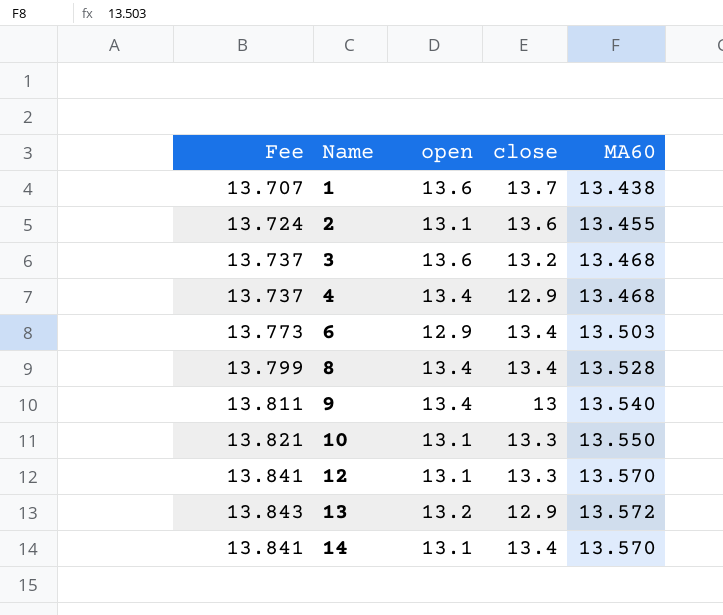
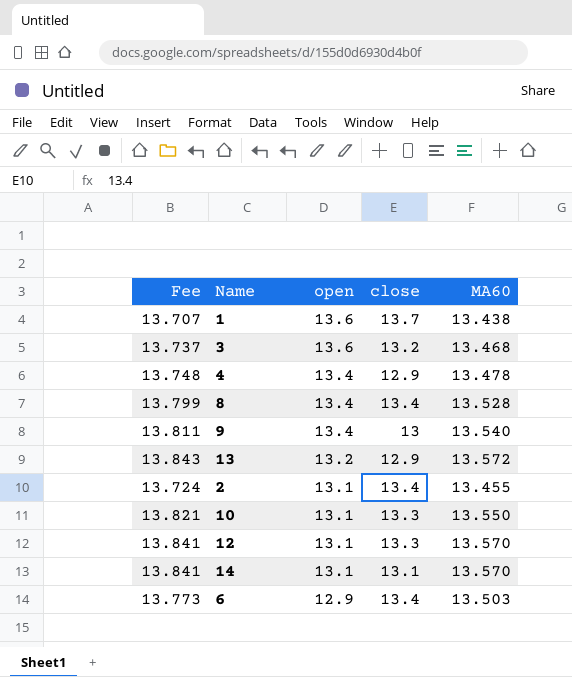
row order: Name ascending -> open descending
4 | Fee: 13.737 -> 13.748
4 | MA60: 13.468 -> 13.478
2 | close: 13.6 -> 13.4
14 | close: 13.4 -> 13.1

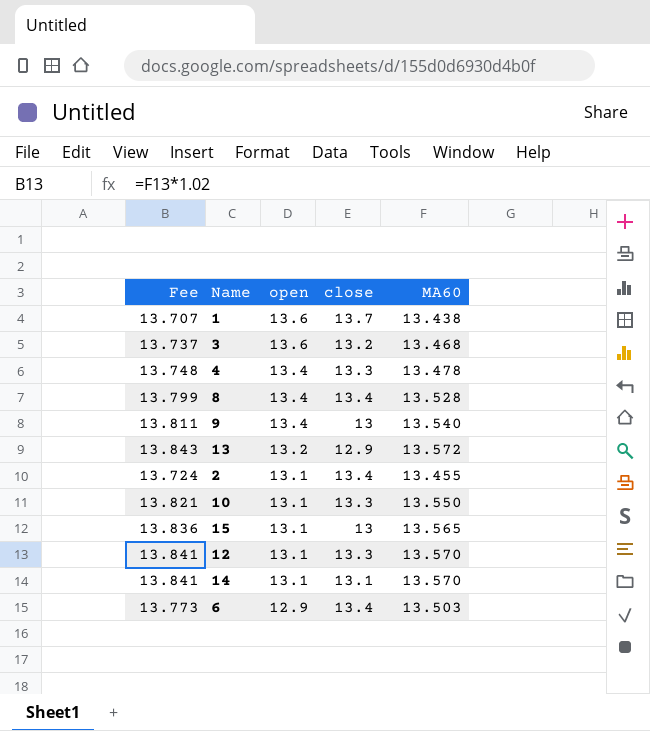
4 | close: 12.9 -> 13.3
row 15: none -> 13.836 | 13.1 | 13 | 13.565

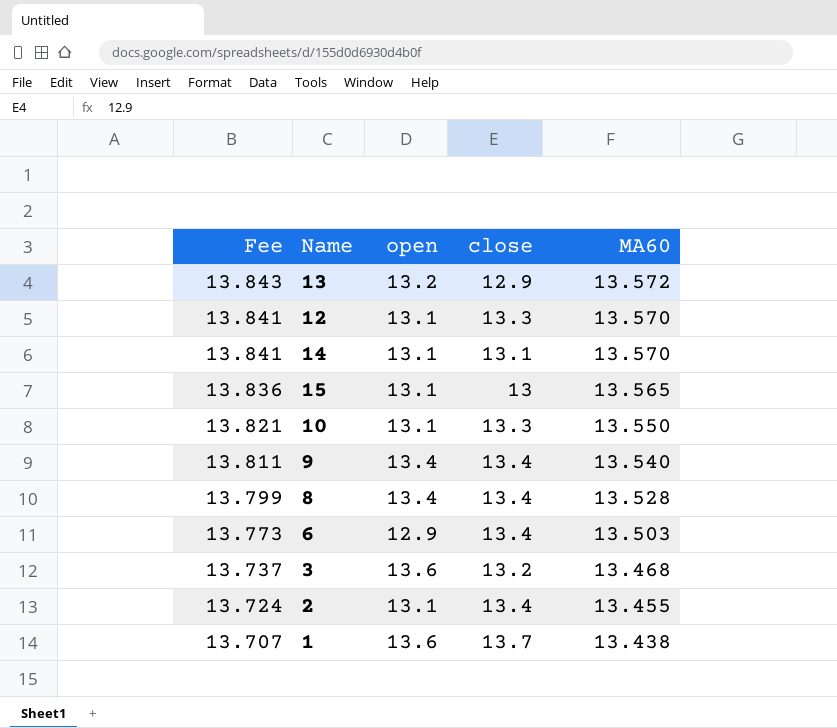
row order: open descending -> Fee descending
row 4: 13.748 | 13.4 | 13.3 | 13.478 -> none
9 | close: 13 -> 13.4

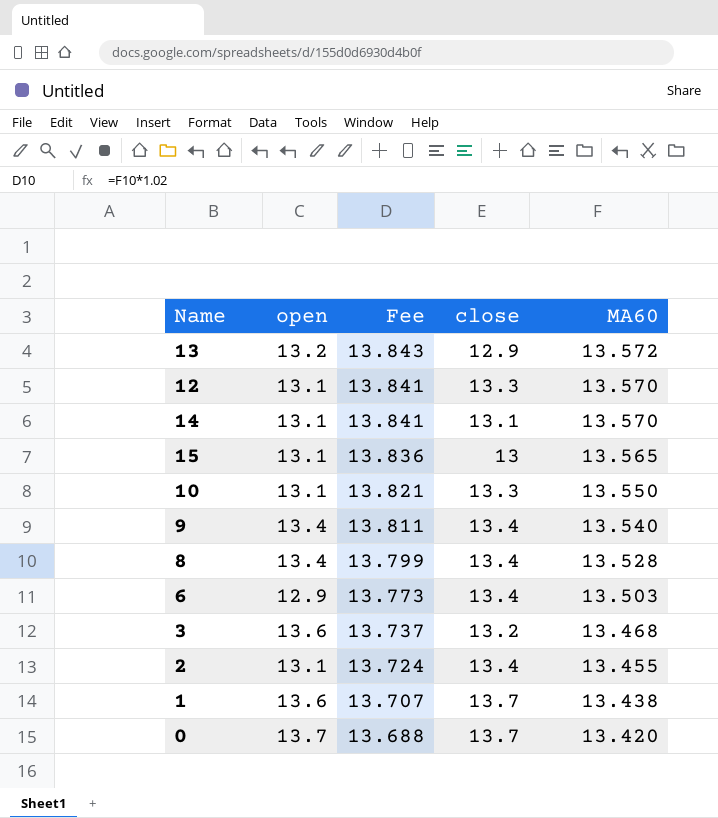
column Fee | position: 1 -> 3
row 0: none -> 13.7 | 13.688 | 13.7 | 13.420

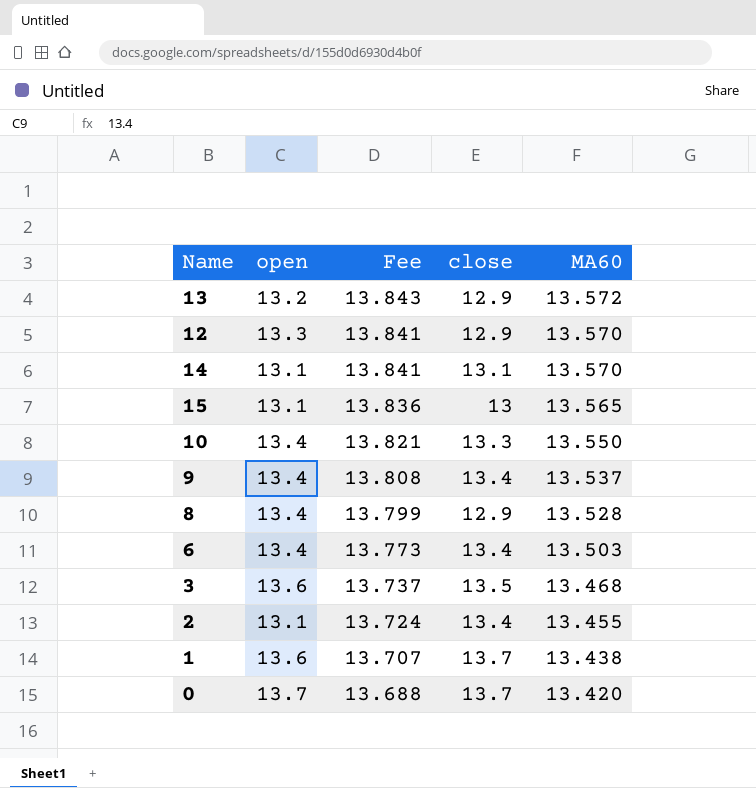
12 | open: 13.1 -> 13.3
12 | close: 13.3 -> 12.9
10 | open: 13.1 -> 13.4
9 | Fee: 13.811 -> 13.808
9 | MA60: 13.540 -> 13.537
8 | close: 13.4 -> 12.9
6 | open: 12.9 -> 13.4
3 | close: 13.2 -> 13.5

